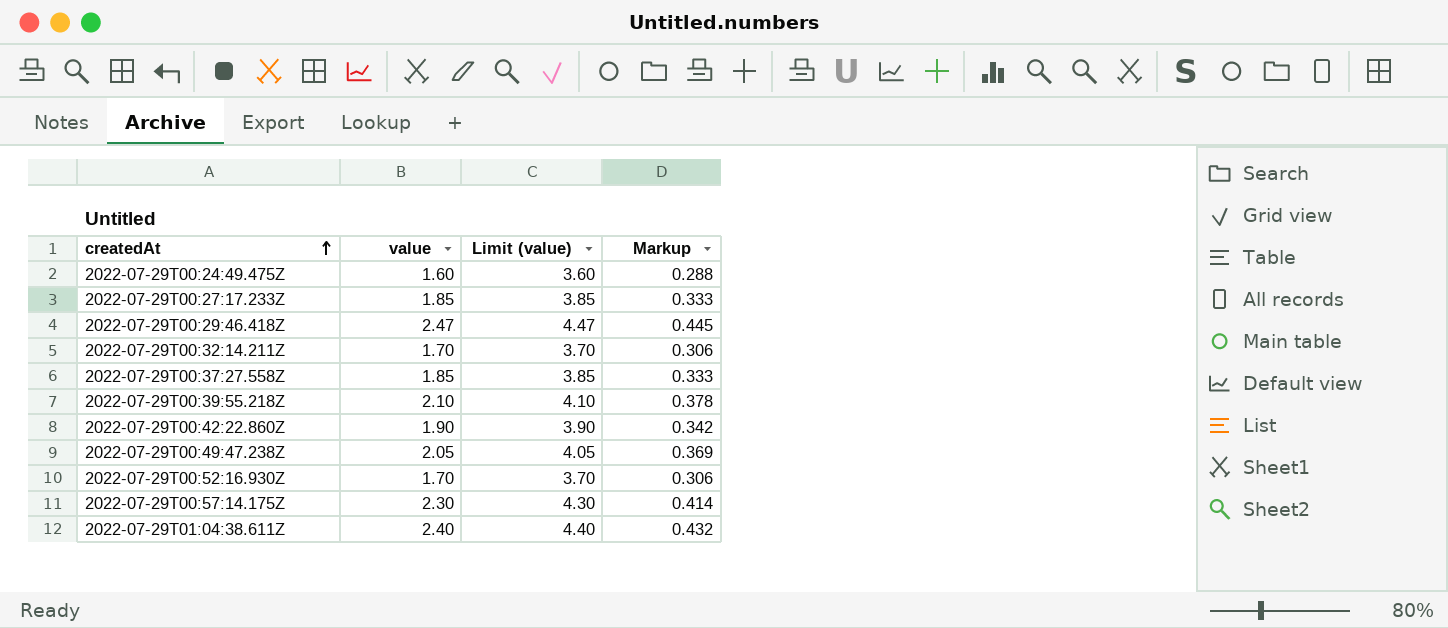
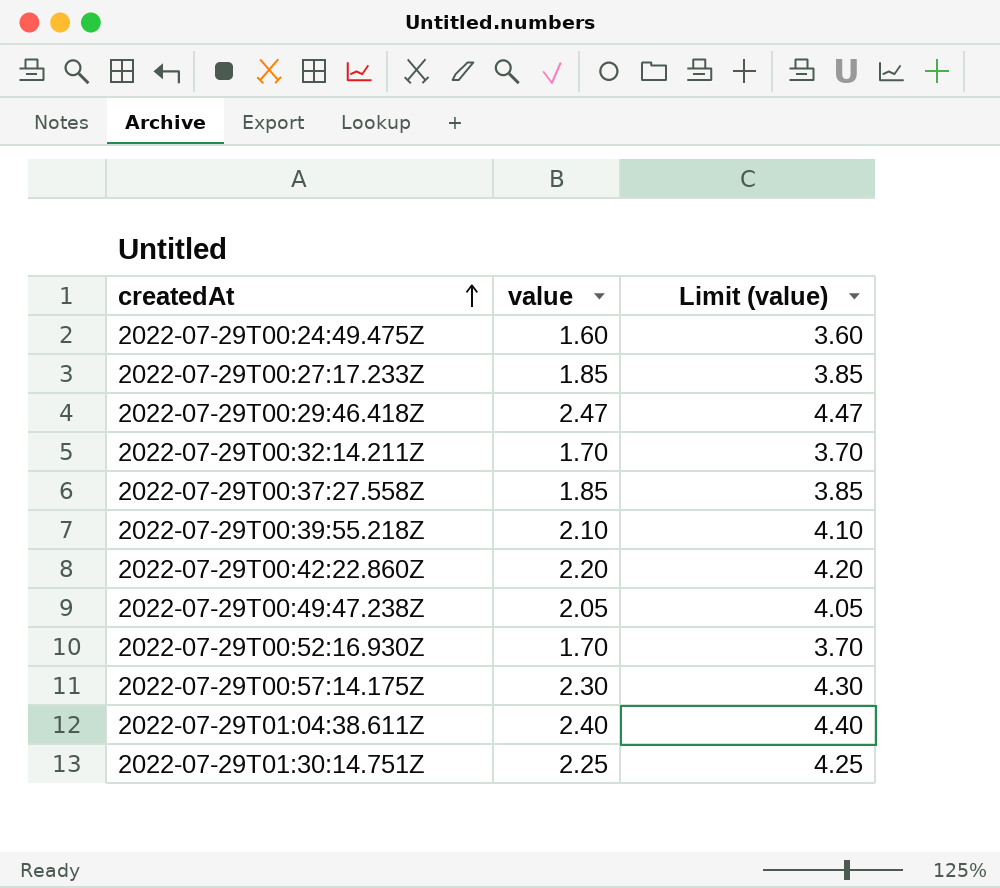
column Markup | formula: [value] * 0.18 -> none
2022-07-29T00:42:22.860Z | value: 1.90 -> 2.20
2022-07-29T00:42:22.860Z | Limit (value): 3.90 -> 4.20
row 2022-07-29T01:30:14.751Z: none -> 2.25 | 4.25

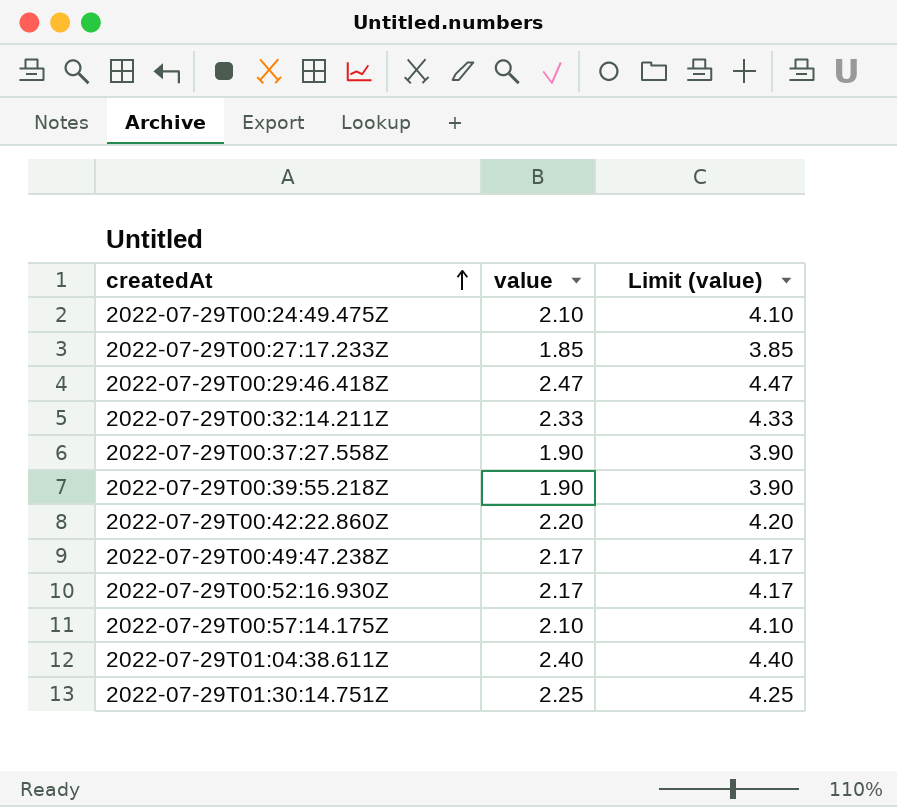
2022-07-29T00:24:49.475Z | value: 1.60 -> 2.10
2022-07-29T00:24:49.475Z | Limit (value): 3.60 -> 4.10
2022-07-29T00:32:14.211Z | value: 1.70 -> 2.33
2022-07-29T00:32:14.211Z | Limit (value): 3.70 -> 4.33
2022-07-29T00:37:27.558Z | value: 1.85 -> 1.90
2022-07-29T00:37:27.558Z | Limit (value): 3.85 -> 3.90
2022-07-29T00:39:55.218Z | value: 2.10 -> 1.90
2022-07-29T00:39:55.218Z | Limit (value): 4.10 -> 3.90
2022-07-29T00:49:47.238Z | value: 2.05 -> 2.17
2022-07-29T00:49:47.238Z | Limit (value): 4.05 -> 4.17
2022-07-29T00:52:16.930Z | value: 1.70 -> 2.17
2022-07-29T00:52:16.930Z | Limit (value): 3.70 -> 4.17
2022-07-29T00:57:14.175Z | value: 2.30 -> 2.10
2022-07-29T00:57:14.175Z | Limit (value): 4.30 -> 4.10

